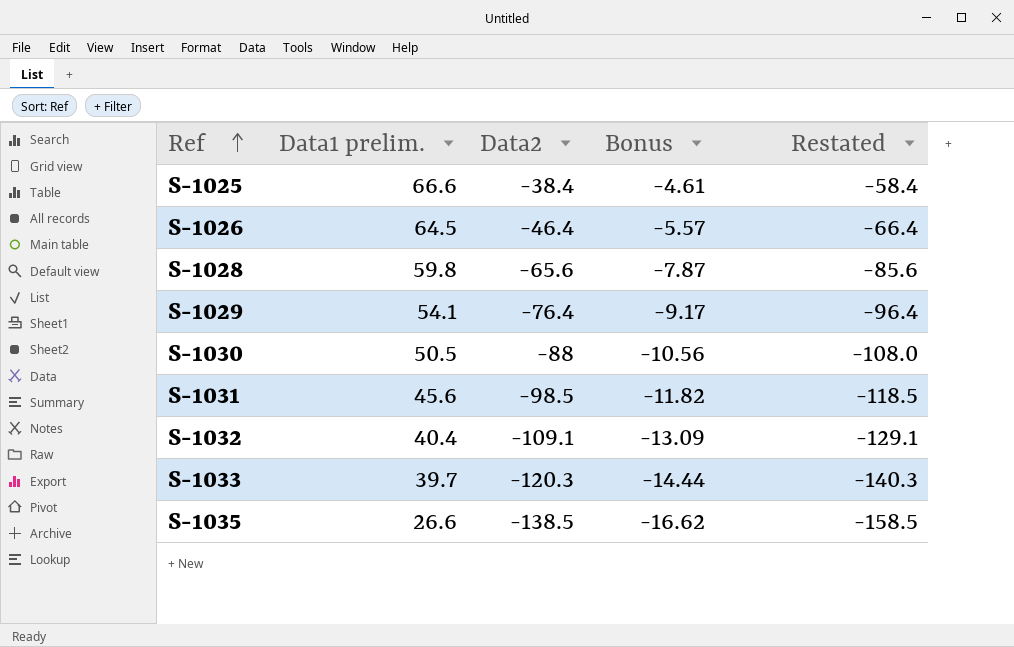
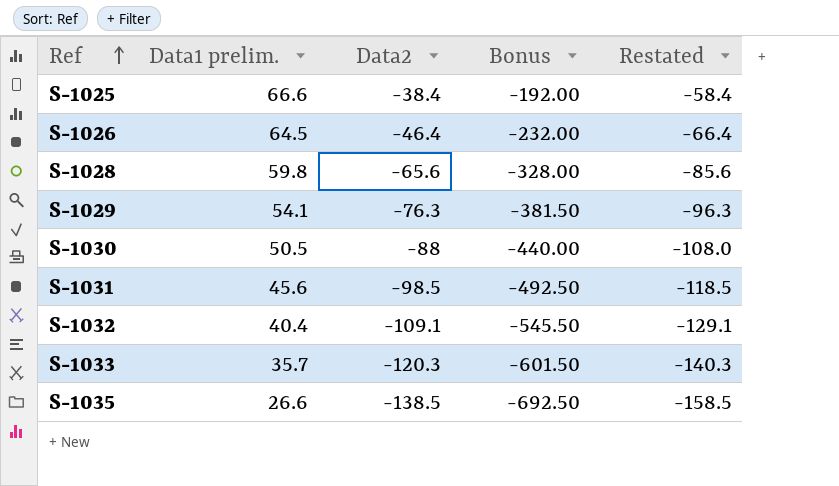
column Bonus | formula: [Data2] * 0.12 -> [Data2] * 5
S-1029 | Data2: -76.4 -> -76.3
S-1029 | Restated: -96.4 -> -96.3
S-1033 | Data1 prelim.: 39.7 -> 35.7

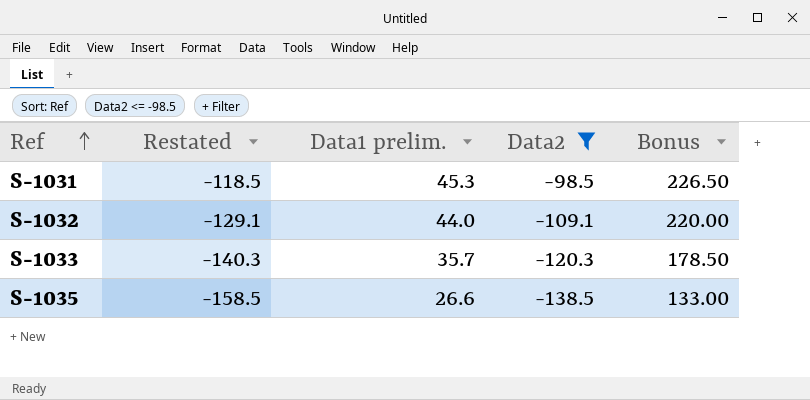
filter: none -> Data2 <= -98.5
column Restated | position: 5 -> 2
column Bonus | formula: [Data2] * 5 -> [Data1 prelim.] * 5
S-1031 | Data1 prelim.: 45.6 -> 45.3
S-1032 | Data1 prelim.: 40.4 -> 44.0

